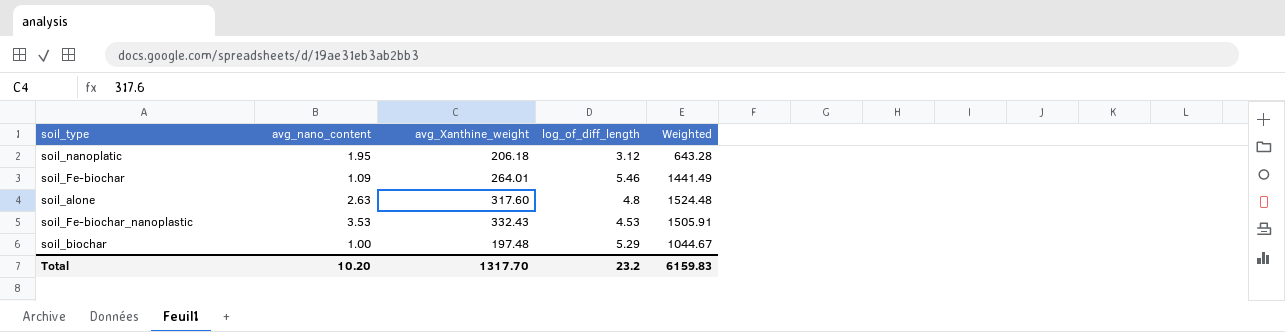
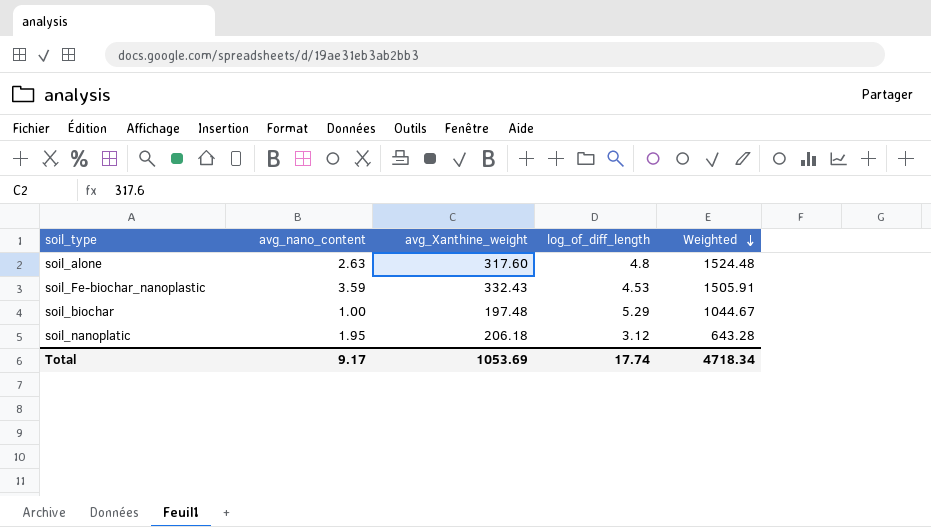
row order: none -> Weighted descending
row soil_Fe-biochar: 1.09 | 264.01 | 5.46 | 1441.49 -> none
soil_Fe-biochar_nanoplastic | avg_nano_content: 3.53 -> 3.59
Total | avg_nano_content: 10.20 -> 9.17
Total | avg_Xanthine_weight: 1317.70 -> 1053.69
Total | log_of_diff_length: 23.2 -> 17.74
Total | Weighted: 6159.83 -> 4718.34

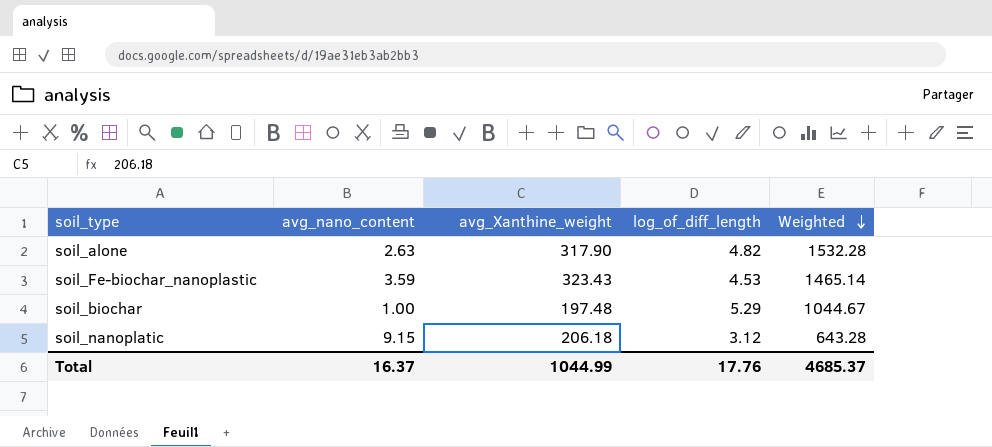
soil_alone | avg_Xanthine_weight: 317.60 -> 317.90
soil_alone | log_of_diff_length: 4.8 -> 4.82
soil_alone | Weighted: 1524.48 -> 1532.28
soil_Fe-biochar_nanoplastic | avg_Xanthine_weight: 332.43 -> 323.43
soil_Fe-biochar_nanoplastic | Weighted: 1505.91 -> 1465.14
soil_nanoplatic | avg_nano_content: 1.95 -> 9.15
Total | avg_nano_content: 9.17 -> 16.37
Total | avg_Xanthine_weight: 1053.69 -> 1044.99
Total | log_of_diff_length: 17.74 -> 17.76
Total | Weighted: 4718.34 -> 4685.37

